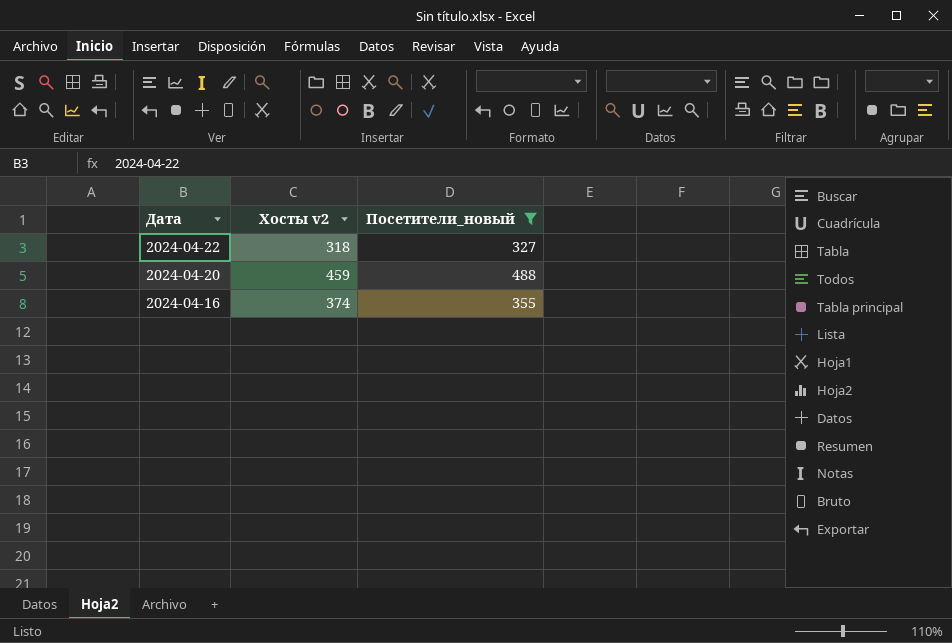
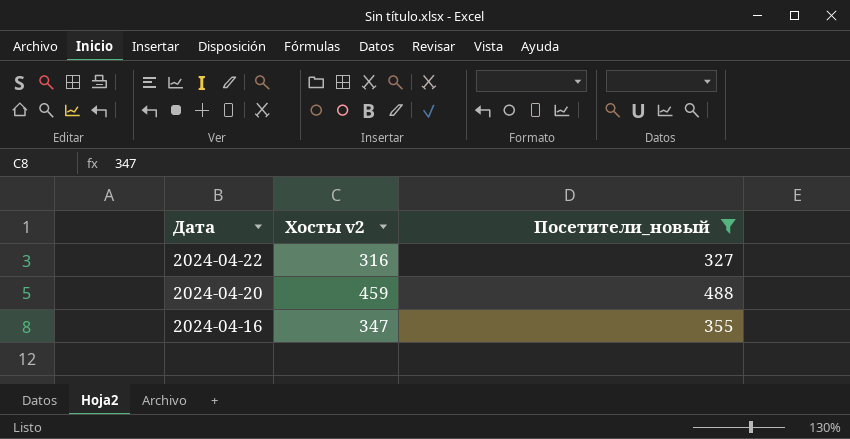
2024-04-22 | Хосты v2: 318 -> 316
2024-04-16 | Хосты v2: 374 -> 347

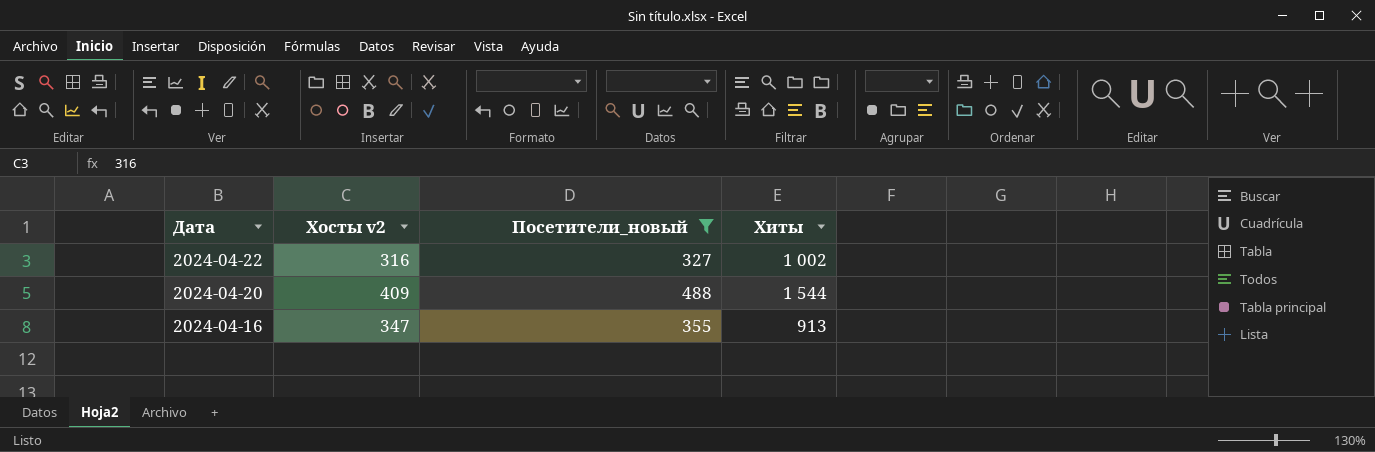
column Хиты | position: none -> 4
2024-04-20 | Хосты v2: 459 -> 409

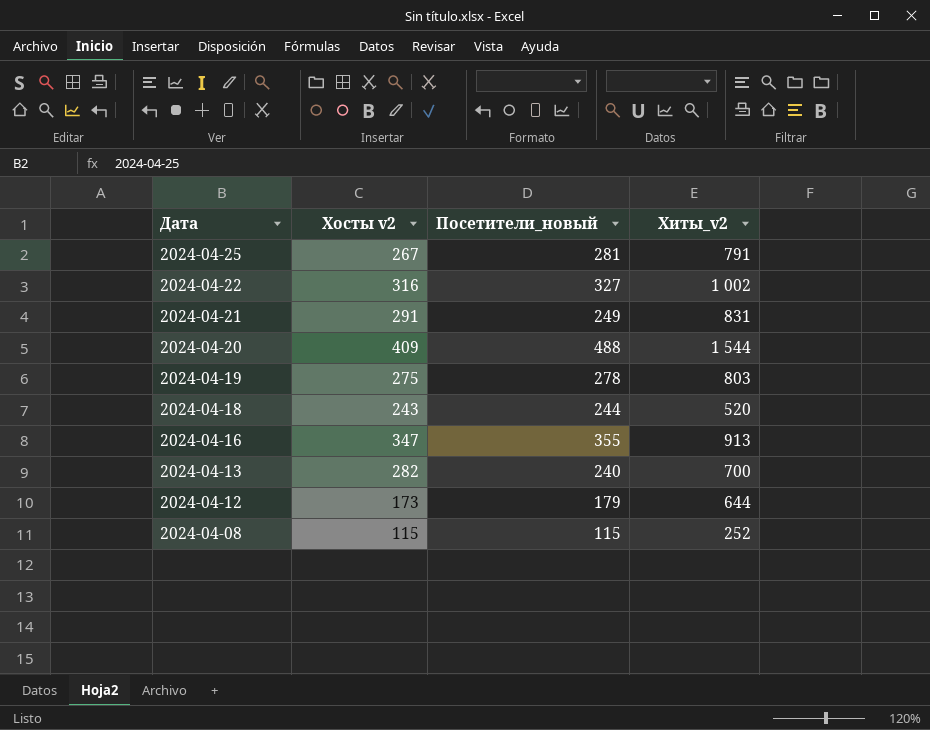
filter: Посетители_новый >= 327 -> none
column name: Хиты -> Хиты_v2

